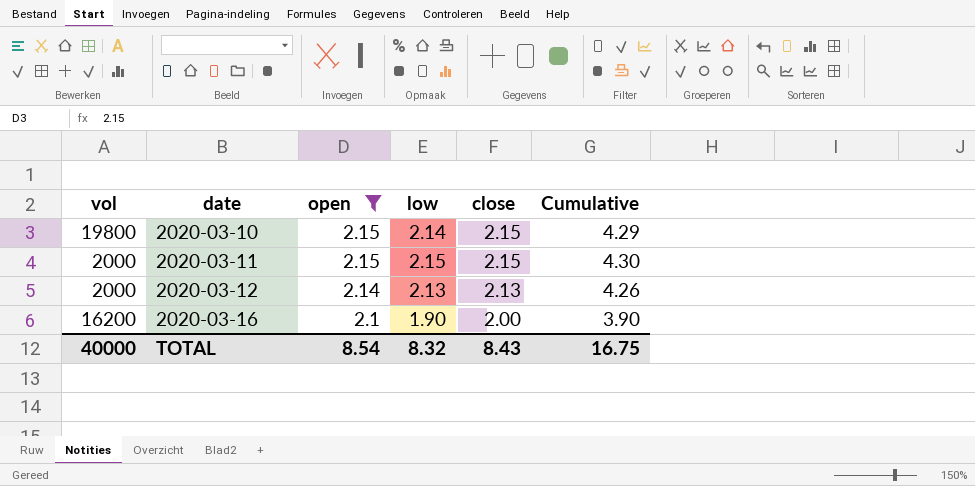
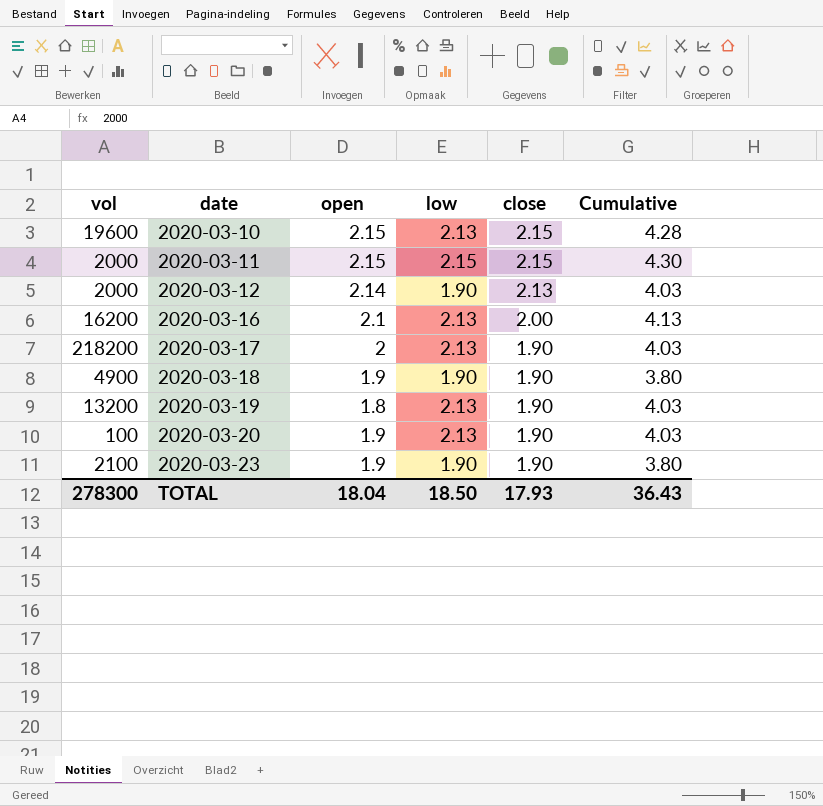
filter: open >= 2.1 -> none
2020-03-10 | vol: 19800 -> 19600
2020-03-10 | low: 2.14 -> 2.13
2020-03-10 | Cumulative: 4.29 -> 4.28
2020-03-12 | low: 2.13 -> 1.90
2020-03-12 | Cumulative: 4.26 -> 4.03
2020-03-16 | low: 1.90 -> 2.13
2020-03-16 | Cumulative: 3.90 -> 4.13
TOTAL | vol: 40000 -> 278300
TOTAL | open: 8.54 -> 18.04
TOTAL | low: 8.32 -> 18.50
TOTAL | close: 8.43 -> 17.93
TOTAL | Cumulative: 16.75 -> 36.43

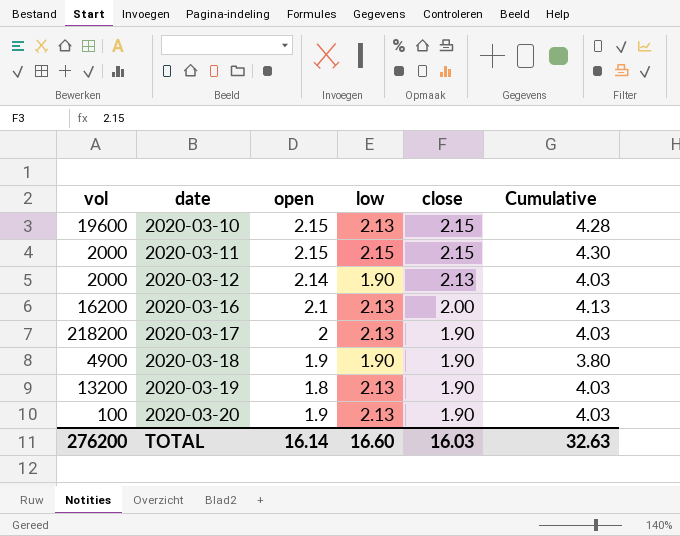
row 2020-03-23: 2100 | 1.9 | 1.90 | 1.90 | 3.80 -> none
TOTAL | vol: 278300 -> 276200
TOTAL | open: 18.04 -> 16.14
TOTAL | low: 18.50 -> 16.60
TOTAL | close: 17.93 -> 16.03
TOTAL | Cumulative: 36.43 -> 32.63

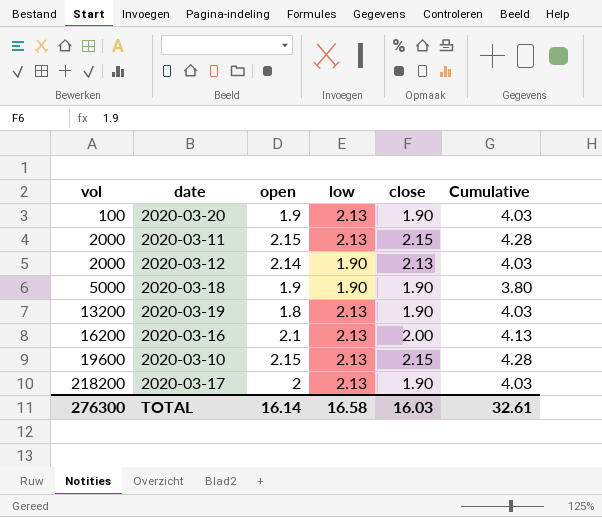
row order: date ascending -> vol ascending
2020-03-11 | low: 2.15 -> 2.13
2020-03-11 | Cumulative: 4.30 -> 4.28
2020-03-18 | vol: 4900 -> 5000
TOTAL | vol: 276200 -> 276300
TOTAL | low: 16.60 -> 16.58
TOTAL | Cumulative: 32.63 -> 32.61

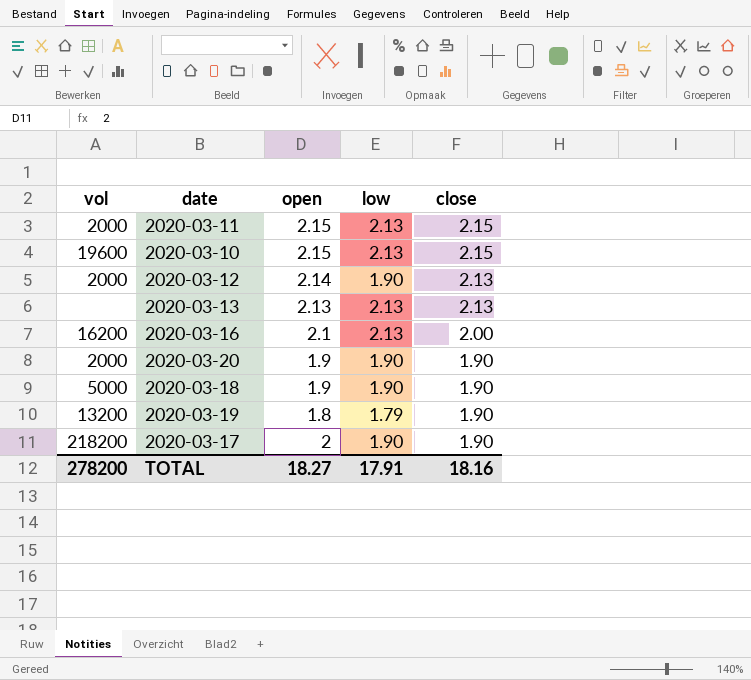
row order: vol ascending -> close descending
column Cumulative | formula: [low] + [close] -> none
row 2020-03-13: none -> none | 2.13 | 2.13 | 2.13
2020-03-20 | vol: 100 -> 2000
2020-03-20 | low: 2.13 -> 1.90
2020-03-19 | low: 2.13 -> 1.79
2020-03-17 | low: 2.13 -> 1.90
TOTAL | vol: 276300 -> 278200
TOTAL | open: 16.14 -> 18.27
TOTAL | low: 16.58 -> 17.91
TOTAL | close: 16.03 -> 18.16

